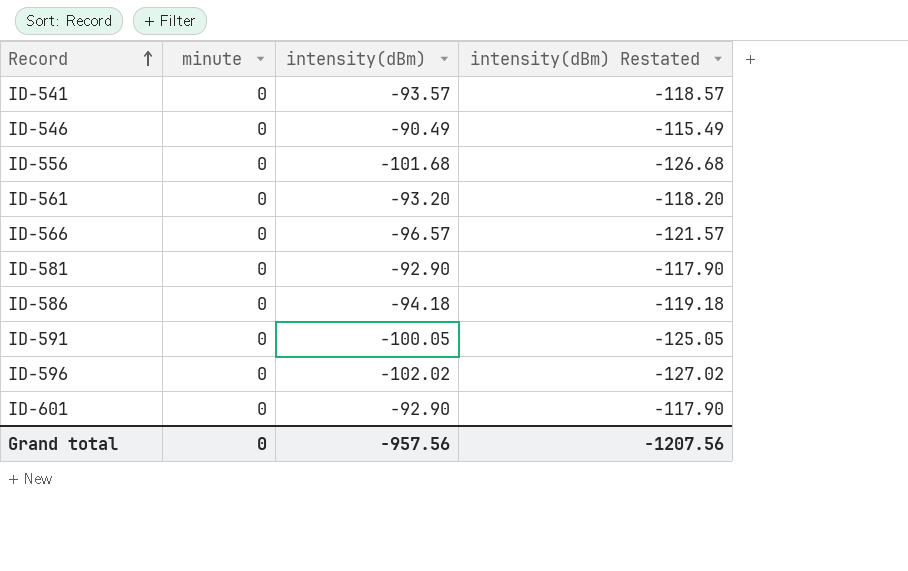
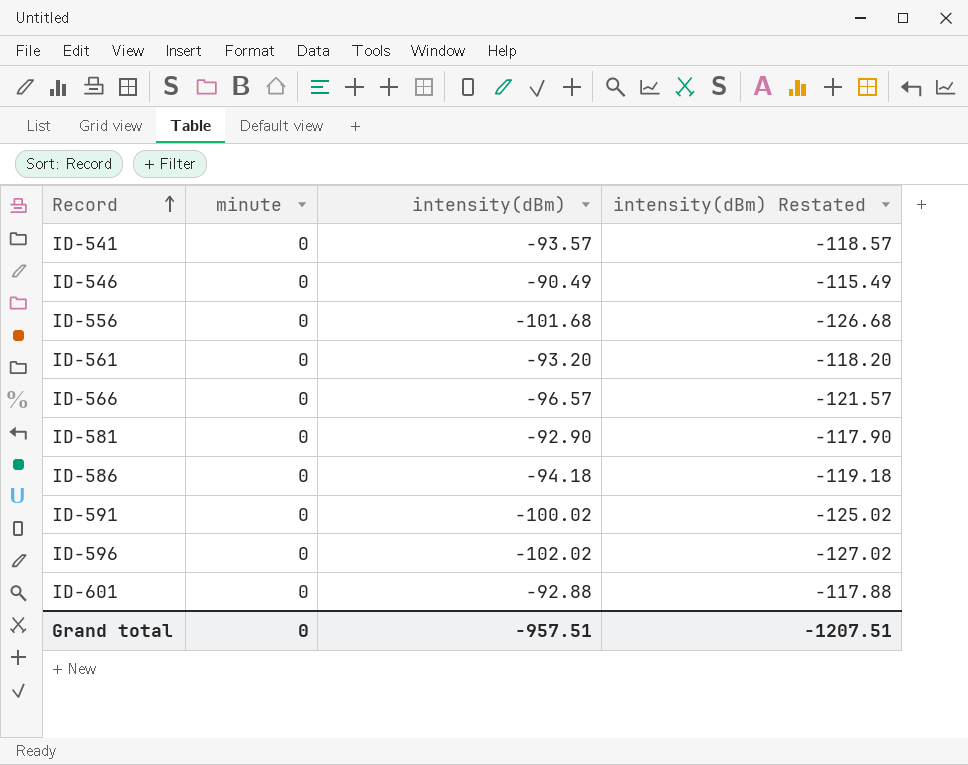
ID-591 | intensity(dBm): -100.05 -> -100.02
ID-591 | intensity(dBm) Restated: -125.05 -> -125.02
ID-601 | intensity(dBm): -92.90 -> -92.88
ID-601 | intensity(dBm) Restated: -117.90 -> -117.88
Grand total | intensity(dBm): -957.56 -> -957.51
Grand total | intensity(dBm) Restated: -1207.56 -> -1207.51

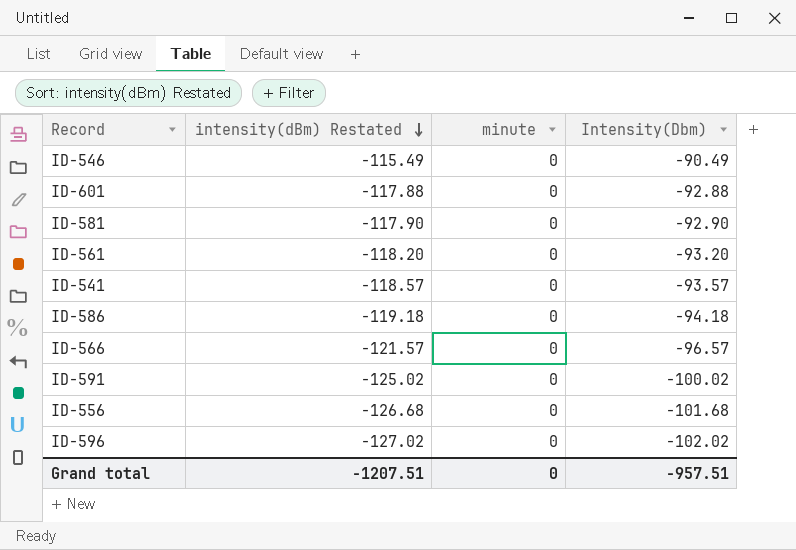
row order: Record ascending -> intensity(dBm) Restated descending
column intensity(dBm) Restated | position: 4 -> 2
column name: intensity(dBm) -> Intensity(Dbm)

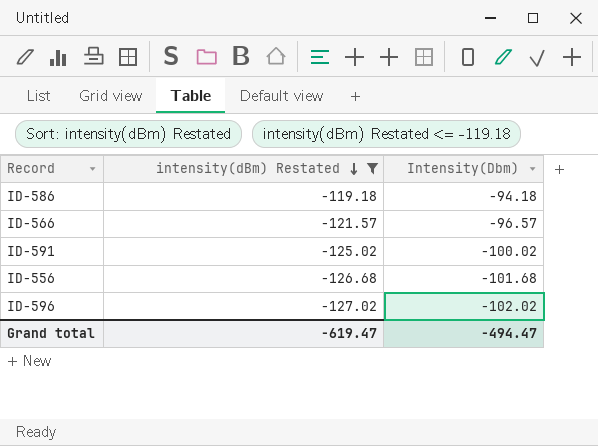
filter: none -> intensity(dBm) Restated <= -119.18
column minute | position: 3 -> none
Grand total | intensity(dBm) Restated: -1207.51 -> -619.47
Grand total | Intensity(Dbm): -957.51 -> -494.47

